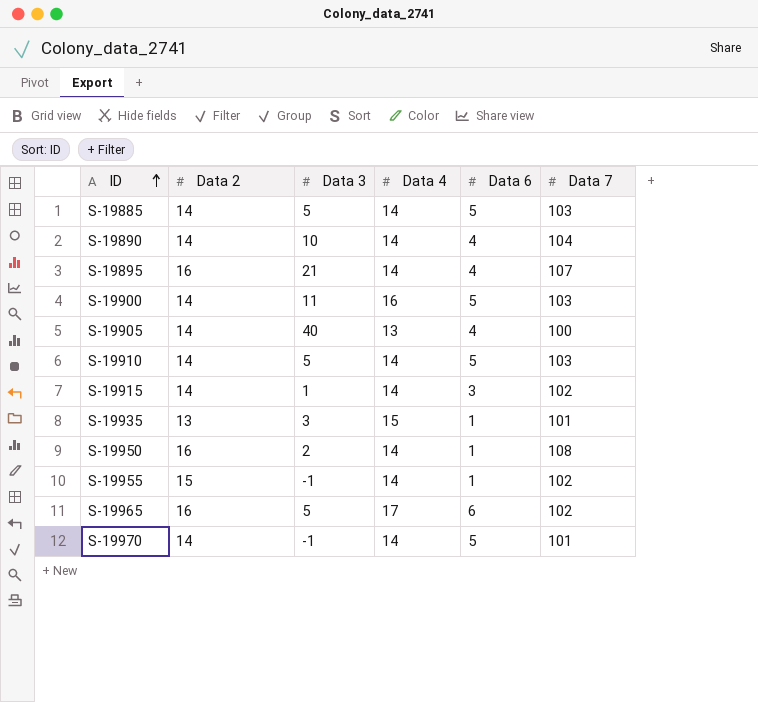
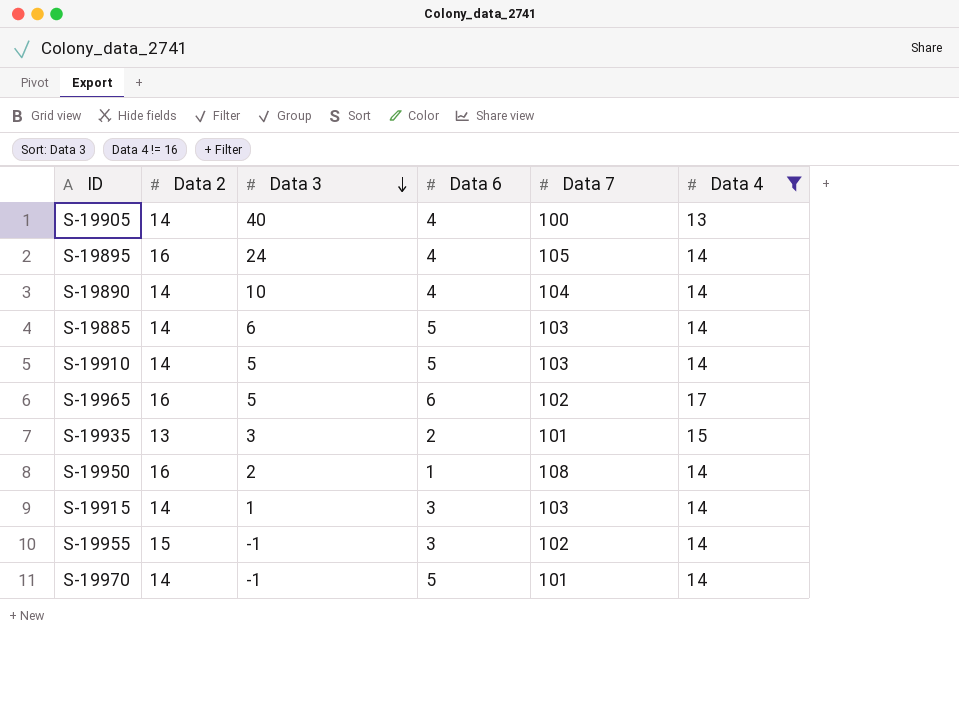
filter: none -> Data 4 != 16
row order: ID ascending -> Data 3 descending
column Data 4 | position: 4 -> 6
S-19895 | Data 3: 21 -> 24
S-19895 | Data 7: 107 -> 105
S-19885 | Data 3: 5 -> 6
S-19935 | Data 6: 1 -> 2
S-19915 | Data 7: 102 -> 103
S-19955 | Data 6: 1 -> 3

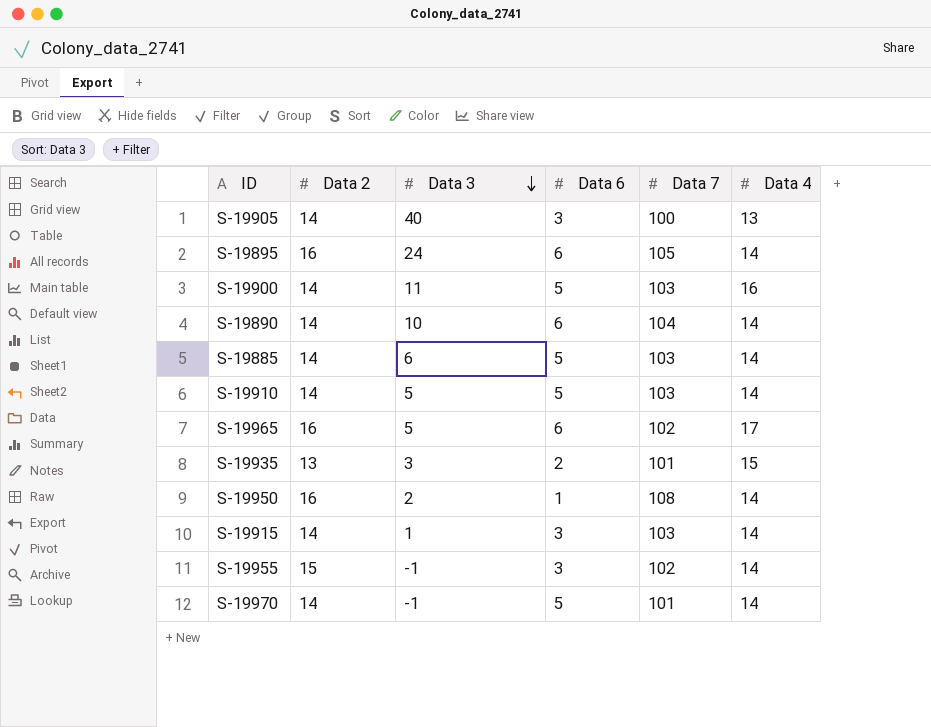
filter: Data 4 != 16 -> none
S-19905 | Data 6: 4 -> 3
S-19895 | Data 6: 4 -> 6
S-19890 | Data 6: 4 -> 6

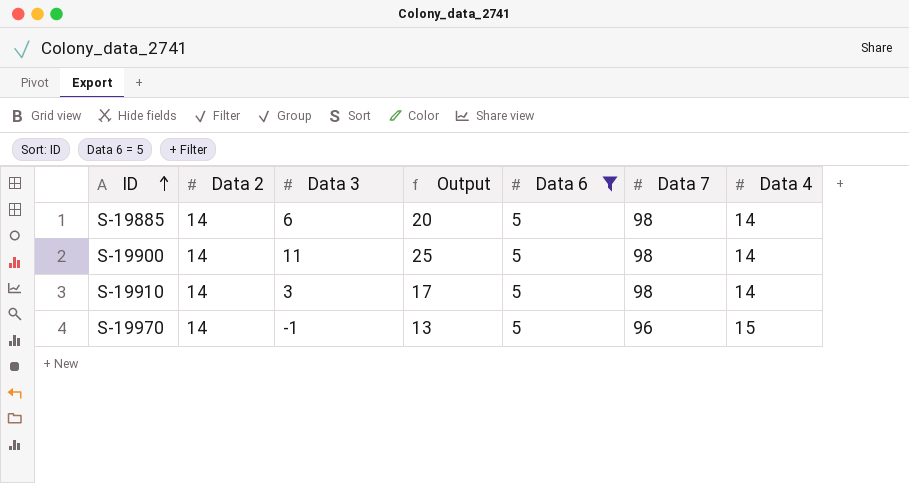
filter: none -> Data 6 = 5
row order: Data 3 descending -> ID ascending
column Output | formula: none -> [Data 2] + [Data 3]
S-19885 | Data 7: 103 -> 98
S-19900 | Data 7: 103 -> 98
S-19900 | Data 4: 16 -> 14
S-19910 | Data 3: 5 -> 3
S-19910 | Data 7: 103 -> 98
S-19970 | Data 7: 101 -> 96
S-19970 | Data 4: 14 -> 15

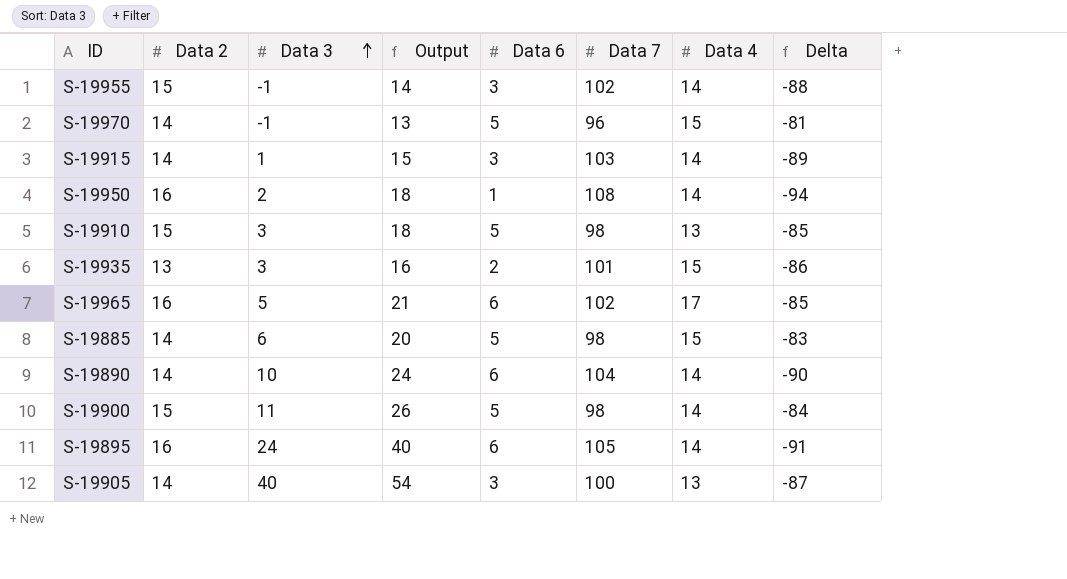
filter: Data 6 = 5 -> none
row order: ID ascending -> Data 3 ascending
column Delta | formula: none -> [Data 4] - [Data 7]
S-19910 | Data 2: 14 -> 15
S-19910 | Output: 17 -> 18
S-19910 | Data 4: 14 -> 13
S-19885 | Data 4: 14 -> 15
S-19900 | Data 2: 14 -> 15
S-19900 | Output: 25 -> 26

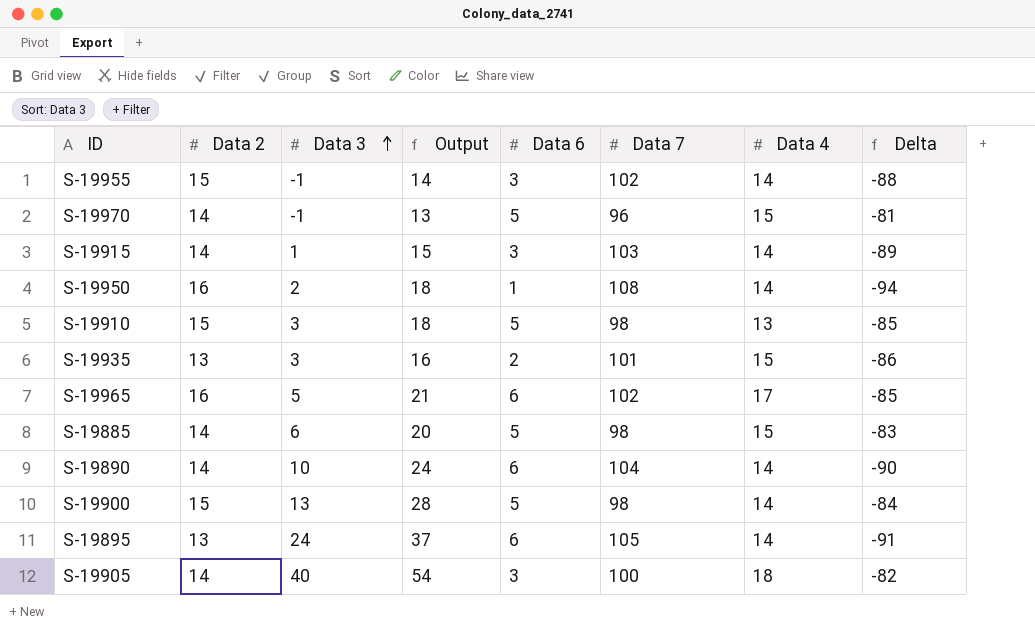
S-19900 | Data 3: 11 -> 13
S-19900 | Output: 26 -> 28
S-19895 | Data 2: 16 -> 13
S-19895 | Output: 40 -> 37
S-19905 | Data 4: 13 -> 18
S-19905 | Delta: -87 -> -82

